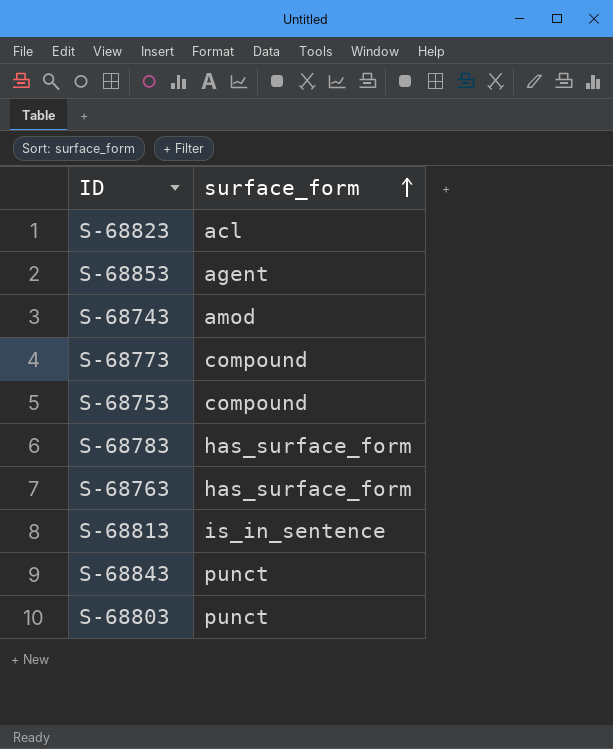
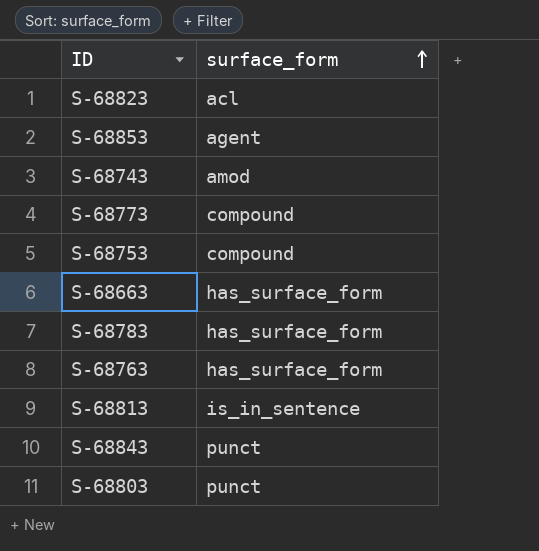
row S-68663: none -> has_surface_form

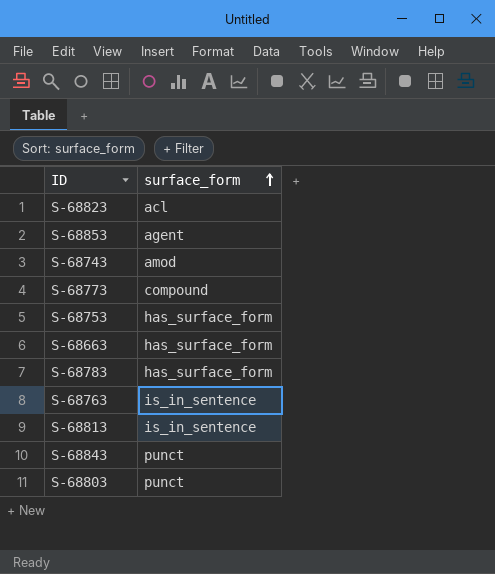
S-68753 | surface_form: compound -> has_surface_form
S-68763 | surface_form: has_surface_form -> is_in_sentence

